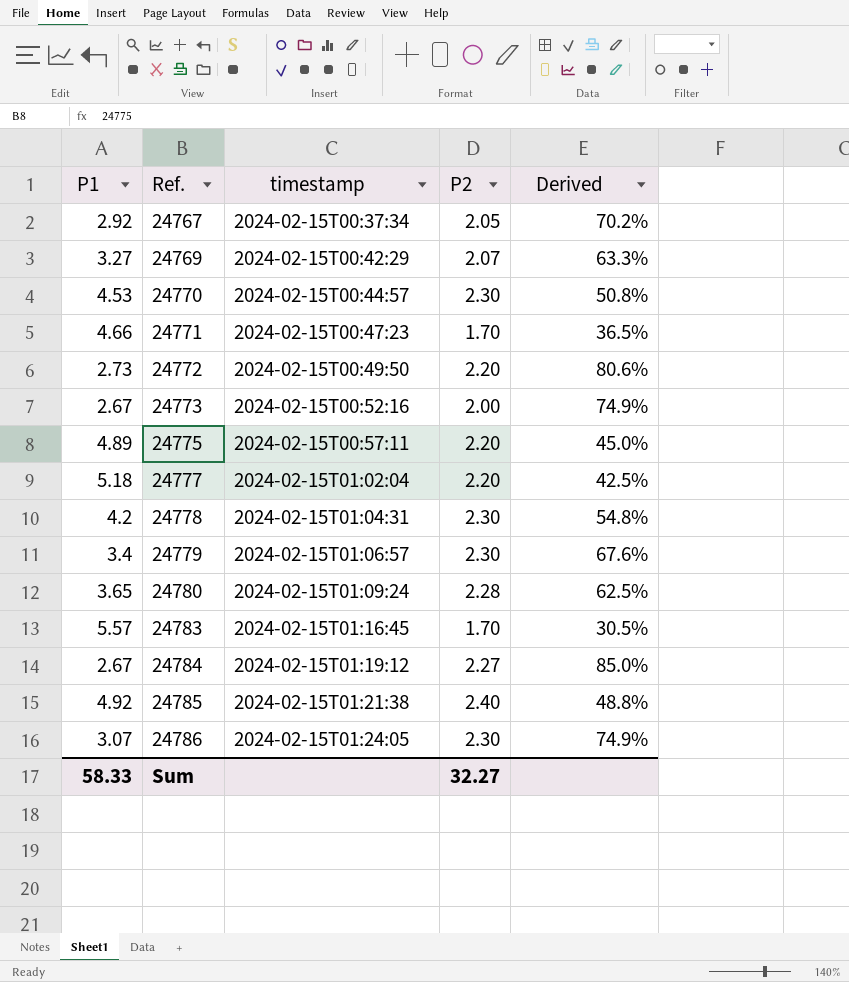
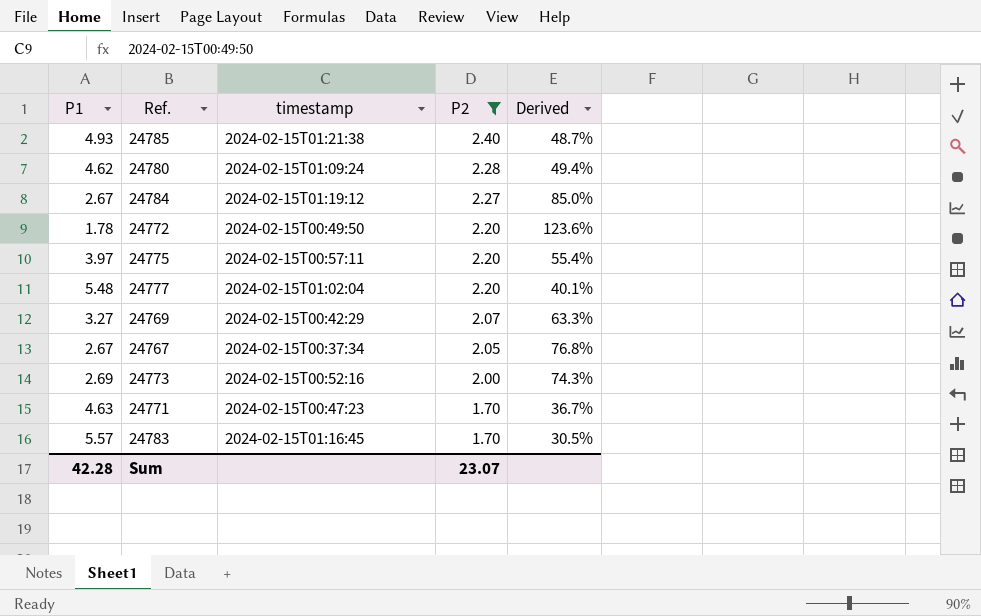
filter: none -> P2 != 2.30
row order: Ref. ascending -> P2 descending
24785 | P1: 4.92 -> 4.93
24785 | Derived: 48.8% -> 48.7%
24780 | P1: 3.65 -> 4.62
24780 | Derived: 62.5% -> 49.4%
24772 | P1: 2.73 -> 1.78
24772 | Derived: 80.6% -> 123.6%
24775 | P1: 4.89 -> 3.97
24775 | Derived: 45.0% -> 55.4%
24777 | P1: 5.18 -> 5.48
24777 | Derived: 42.5% -> 40.1%
24767 | P1: 2.92 -> 2.67
24767 | Derived: 70.2% -> 76.8%
24773 | P1: 2.67 -> 2.69
24773 | Derived: 74.9% -> 74.3%
24771 | P1: 4.66 -> 4.63
24771 | Derived: 36.5% -> 36.7%
Sum | P1: 58.33 -> 42.28
Sum | P2: 32.27 -> 23.07

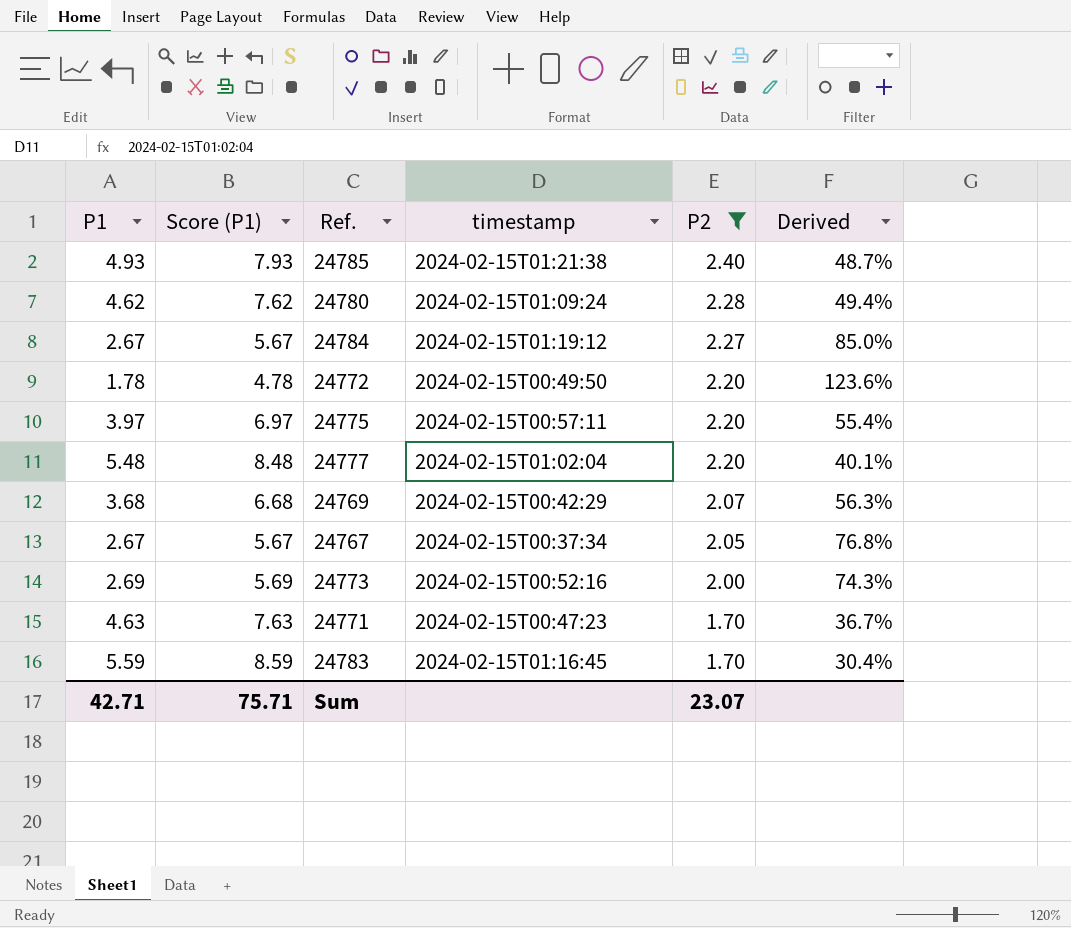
column Score (P1) | formula: none -> [P1] + 3
24769 | P1: 3.27 -> 3.68
24769 | Derived: 63.3% -> 56.3%
24783 | P1: 5.57 -> 5.59
24783 | Derived: 30.5% -> 30.4%
Sum | P1: 42.28 -> 42.71

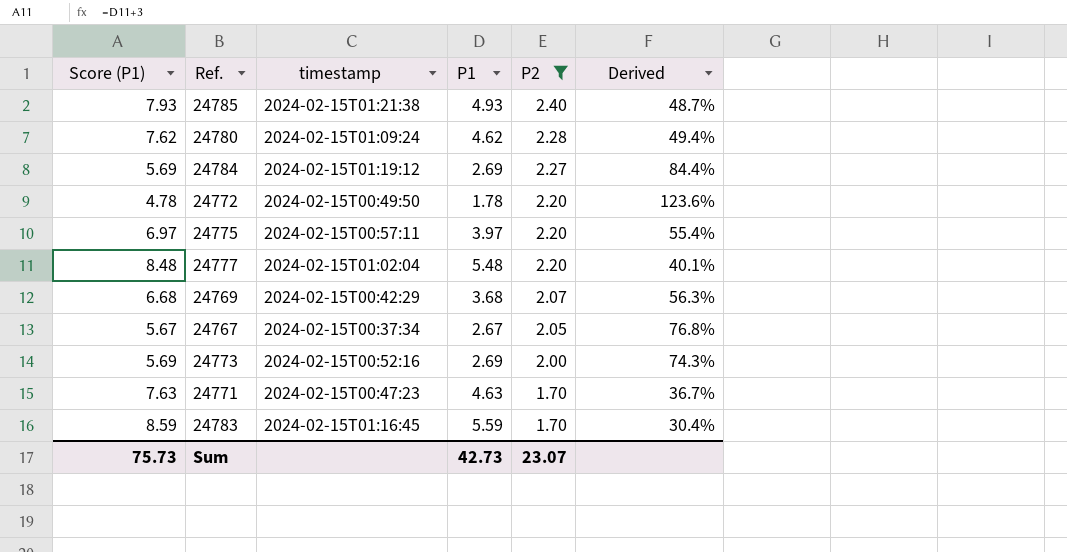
column P1 | position: 1 -> 4
24784 | Score (P1): 5.67 -> 5.69
24784 | P1: 2.67 -> 2.69
24784 | Derived: 85.0% -> 84.4%
Sum | Score (P1): 75.71 -> 75.73
Sum | P1: 42.71 -> 42.73

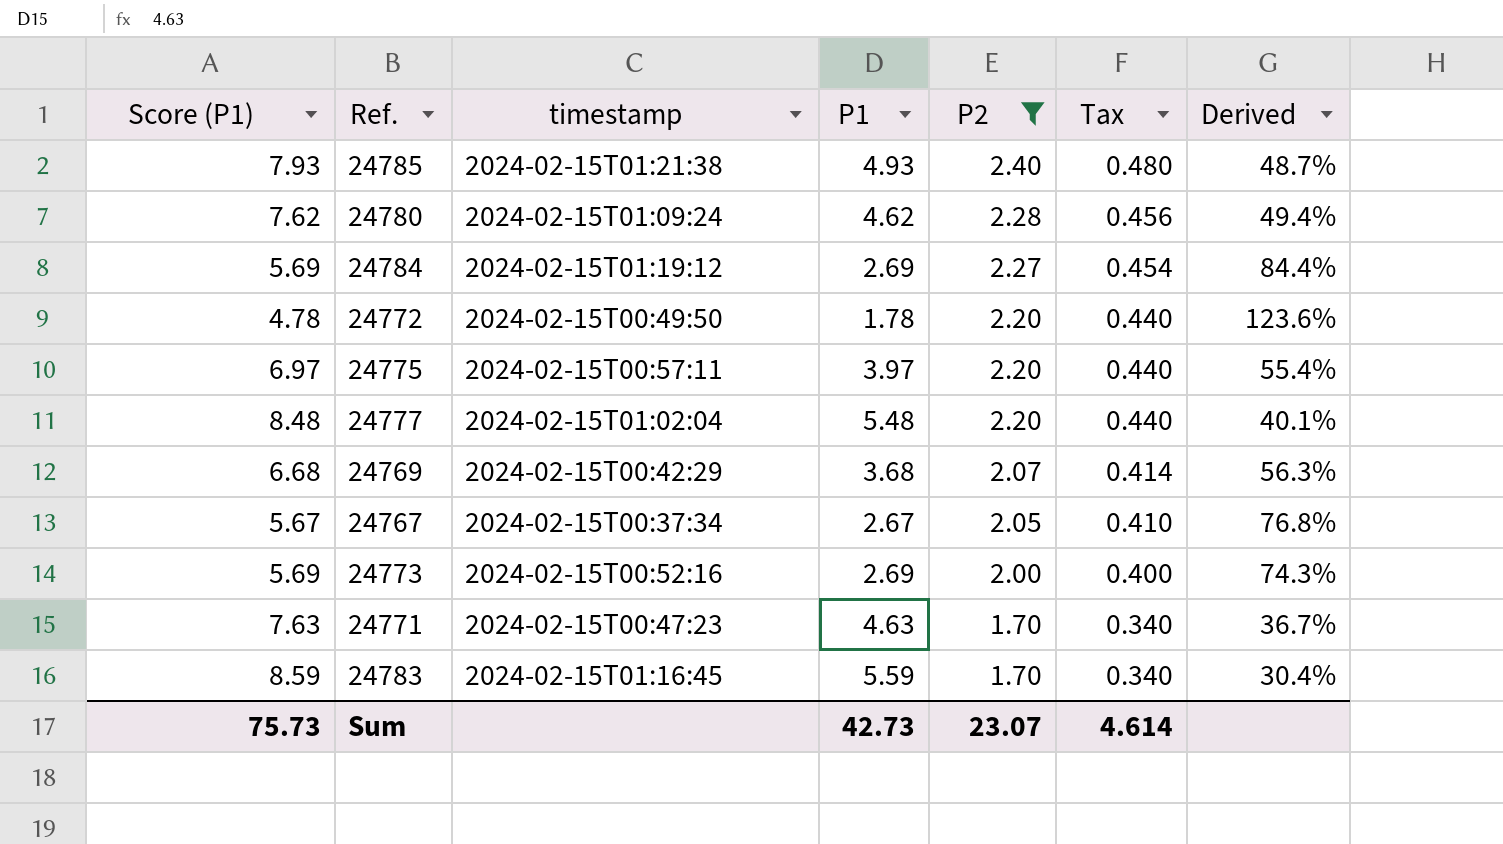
column Tax | formula: none -> [P2] * 0.2

